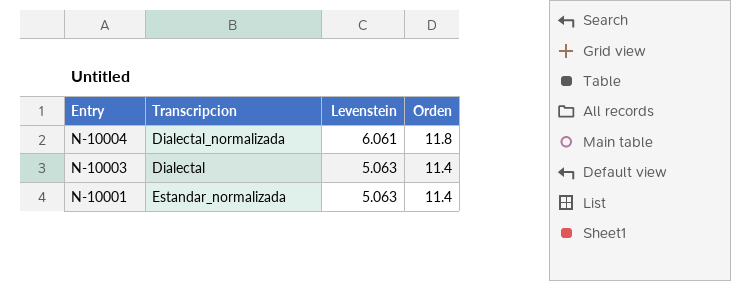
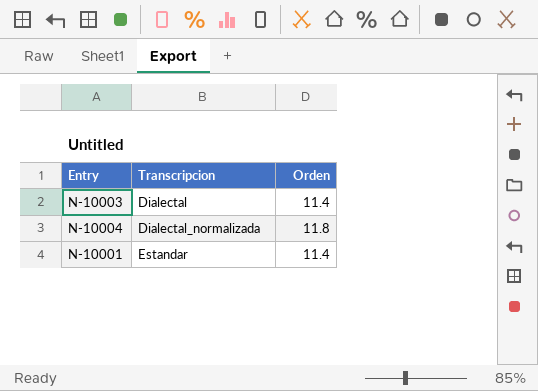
row order: Entry descending -> Transcripcion ascending
column Levenstein | position: 3 -> none
N-10001 | Transcripcion: Estandar_normalizada -> Estandar

